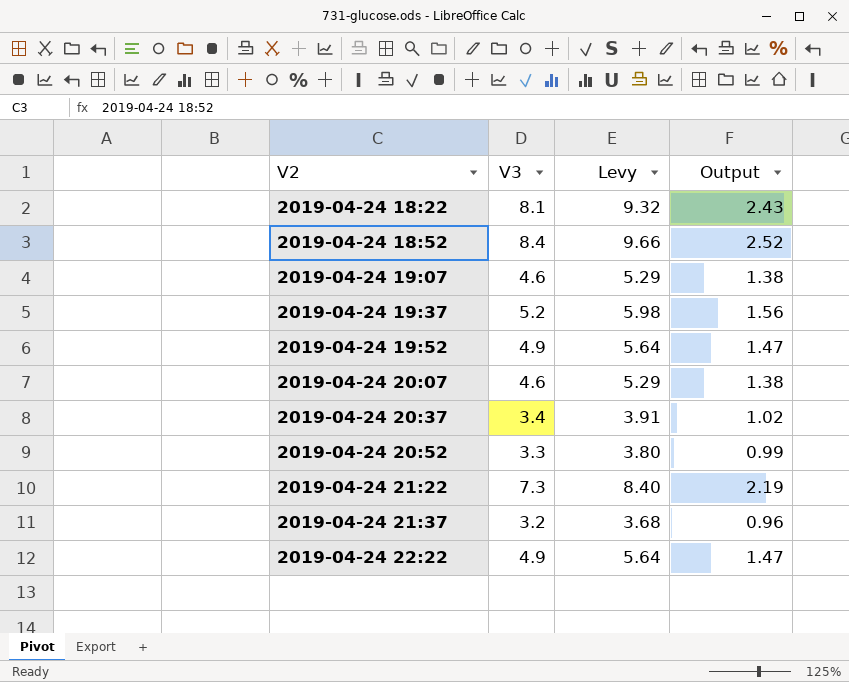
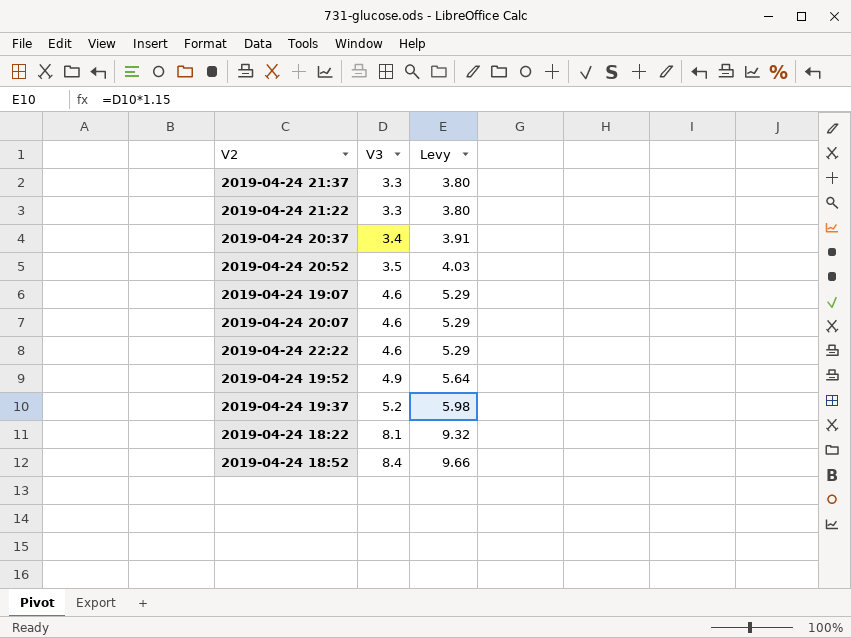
row order: V2 ascending -> V3 ascending
column Output | formula: [V3] * 0.3 -> none
2019-04-24 21:37 | V3: 3.2 -> 3.3
2019-04-24 21:37 | Levy: 3.68 -> 3.80
2019-04-24 21:22 | V3: 7.3 -> 3.3
2019-04-24 21:22 | Levy: 8.40 -> 3.80
2019-04-24 20:52 | V3: 3.3 -> 3.5
2019-04-24 20:52 | Levy: 3.80 -> 4.03
2019-04-24 22:22 | V3: 4.9 -> 4.6
2019-04-24 22:22 | Levy: 5.64 -> 5.29

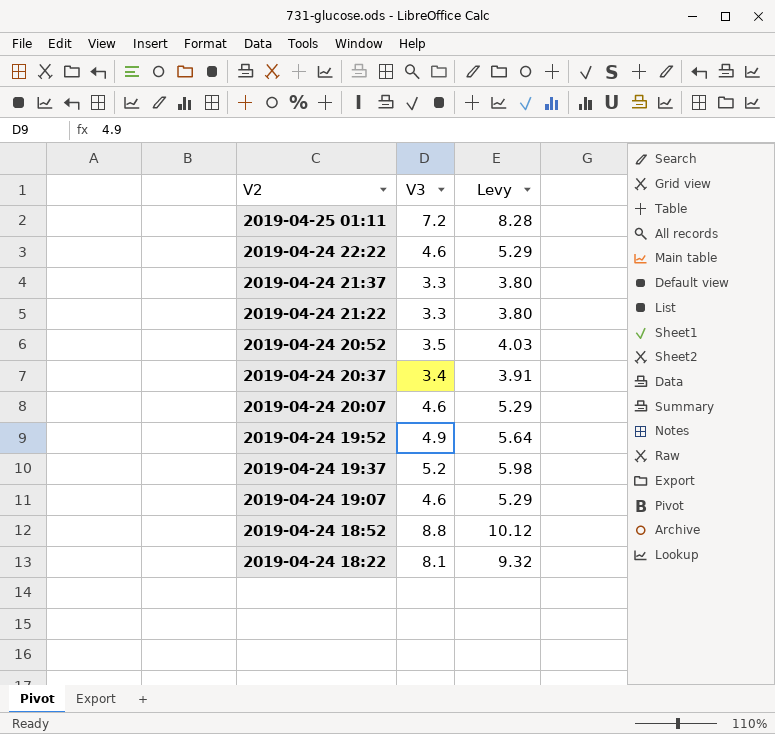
row order: V3 ascending -> V2 descending
row 2019-04-25 01:11: none -> 7.2 | 8.28
2019-04-24 18:52 | V3: 8.4 -> 8.8
2019-04-24 18:52 | Levy: 9.66 -> 10.12

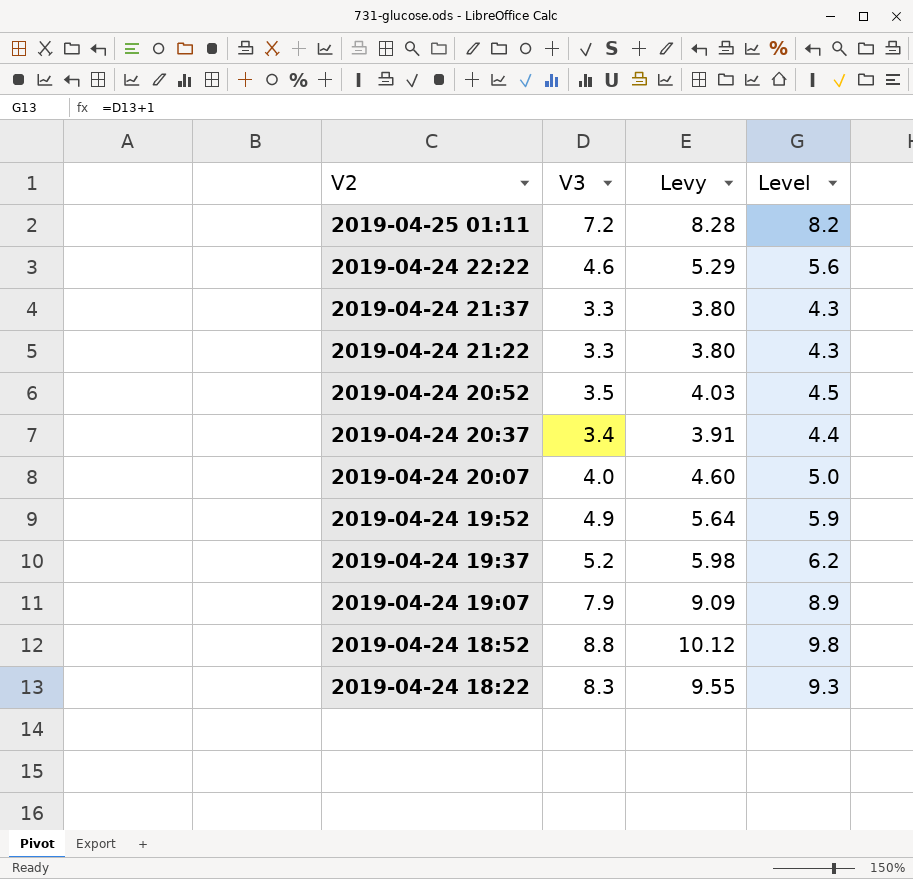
column Level | formula: none -> [V3] + 1
2019-04-24 20:07 | V3: 4.6 -> 4.0
2019-04-24 20:07 | Levy: 5.29 -> 4.60
2019-04-24 19:07 | V3: 4.6 -> 7.9
2019-04-24 19:07 | Levy: 5.29 -> 9.09
2019-04-24 18:22 | V3: 8.1 -> 8.3
2019-04-24 18:22 | Levy: 9.32 -> 9.55

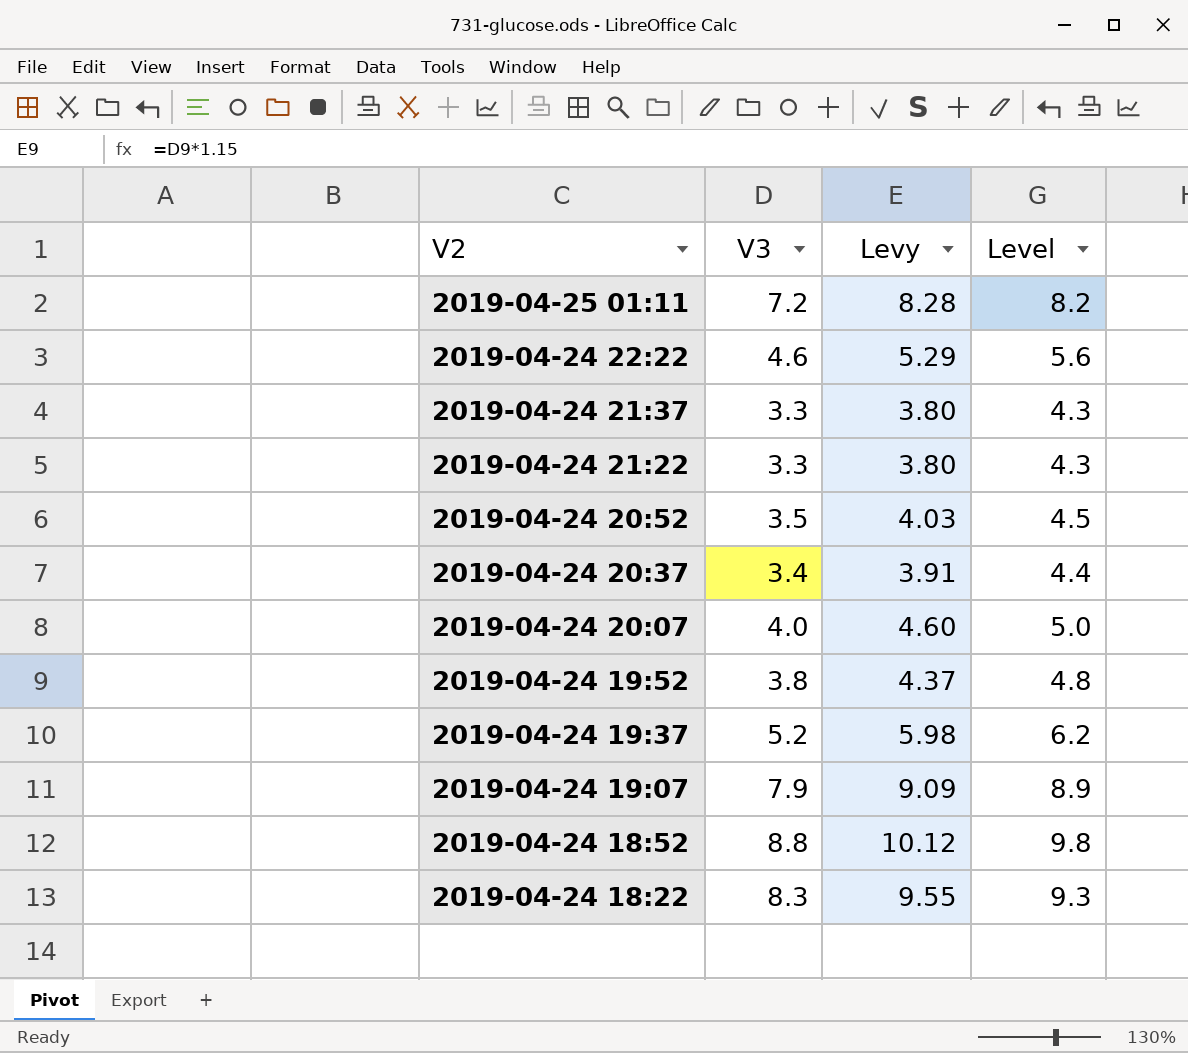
2019-04-24 19:52 | V3: 4.9 -> 3.8
2019-04-24 19:52 | Levy: 5.64 -> 4.37
2019-04-24 19:52 | Level: 5.9 -> 4.8

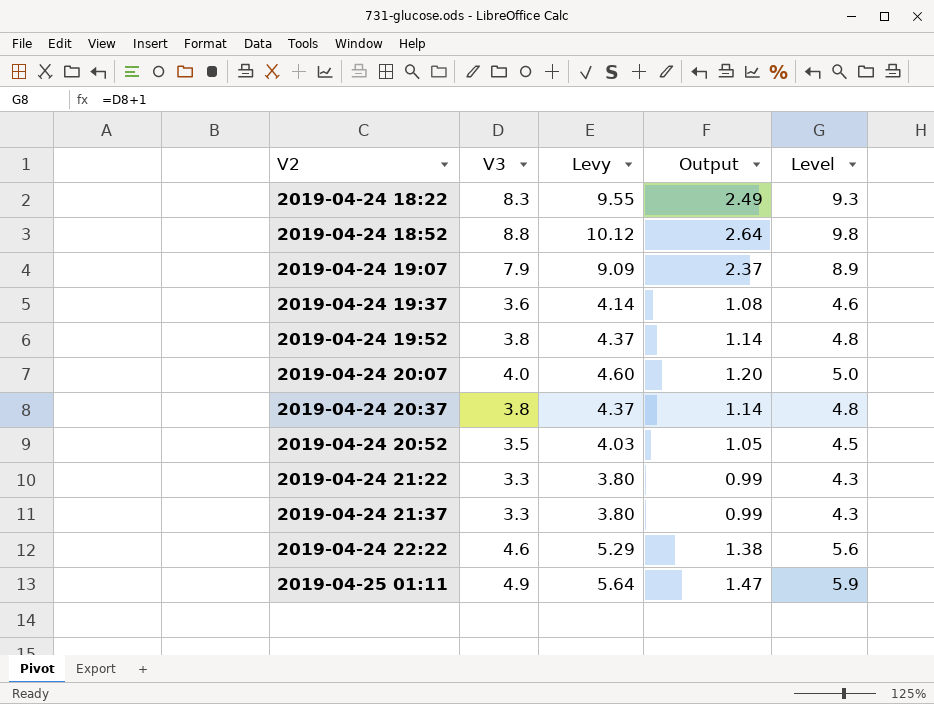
row order: V2 descending -> V2 ascending
column Output | formula: none -> [V3] * 0.3
2019-04-24 19:37 | V3: 5.2 -> 3.6
2019-04-24 19:37 | Levy: 5.98 -> 4.14
2019-04-24 19:37 | Level: 6.2 -> 4.6
2019-04-24 20:37 | V3: 3.4 -> 3.8
2019-04-24 20:37 | Levy: 3.91 -> 4.37
2019-04-24 20:37 | Level: 4.4 -> 4.8
2019-04-25 01:11 | V3: 7.2 -> 4.9
2019-04-25 01:11 | Levy: 8.28 -> 5.64
2019-04-25 01:11 | Level: 8.2 -> 5.9

